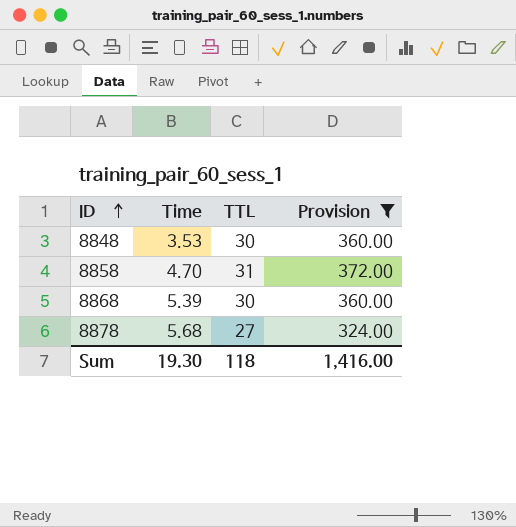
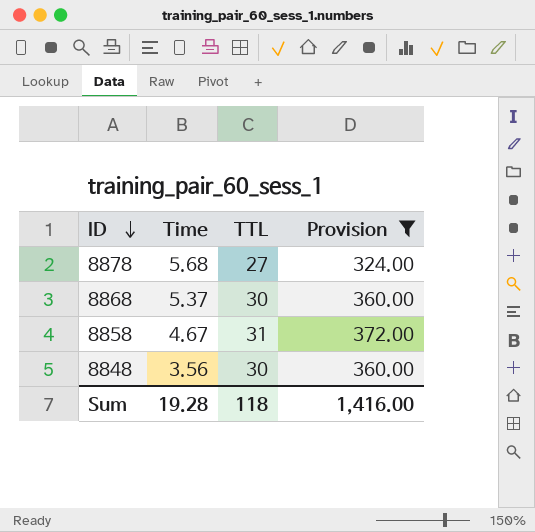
row order: ID ascending -> ID descending
8868 | Time: 5.39 -> 5.37
8858 | Time: 4.70 -> 4.67
8848 | Time: 3.53 -> 3.56
Sum | Time: 19.30 -> 19.28

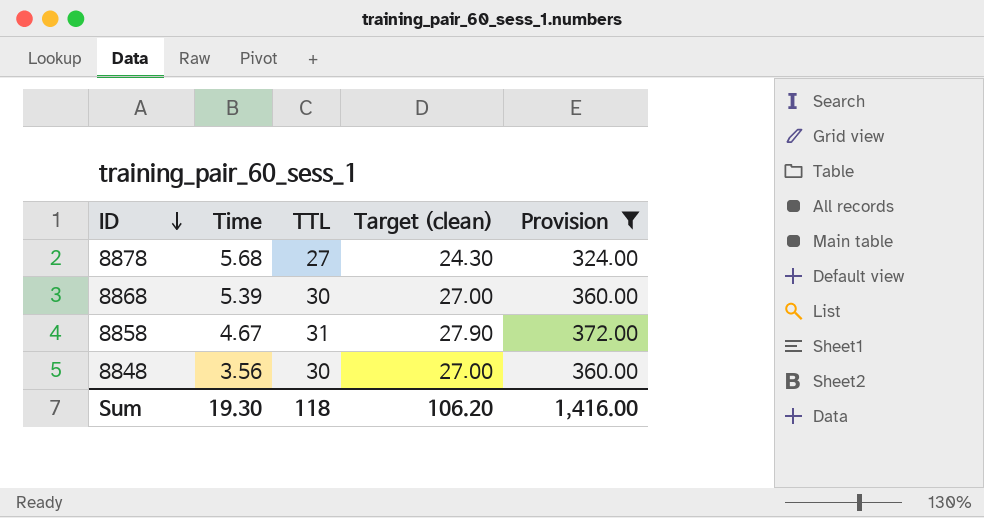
column Target (clean) | formula: none -> [TTL] * 0.9
8868 | Time: 5.37 -> 5.39
Sum | Time: 19.28 -> 19.30

